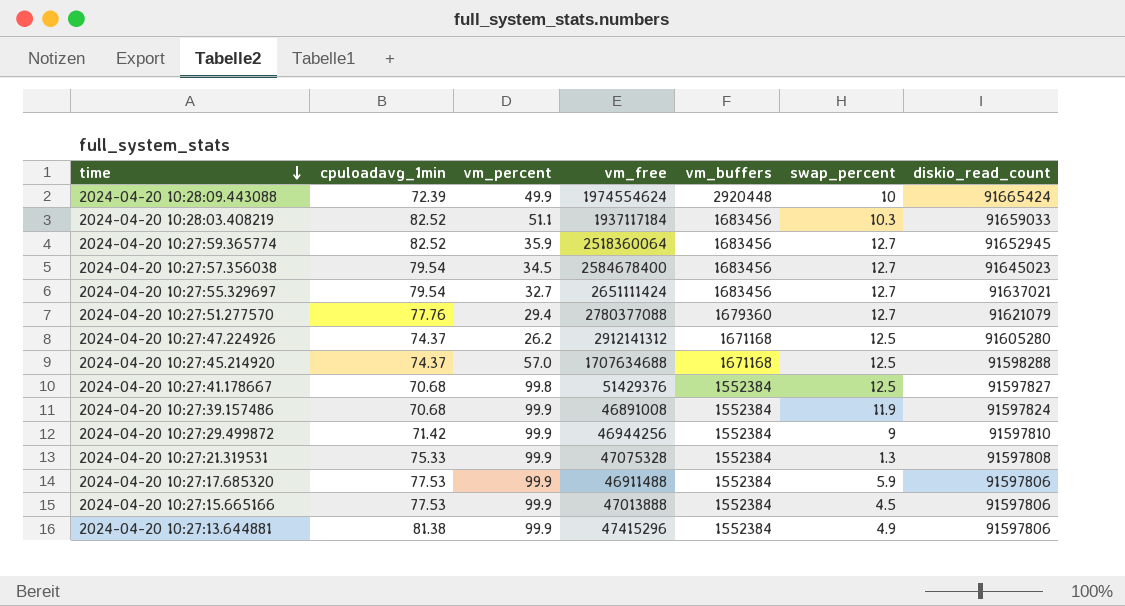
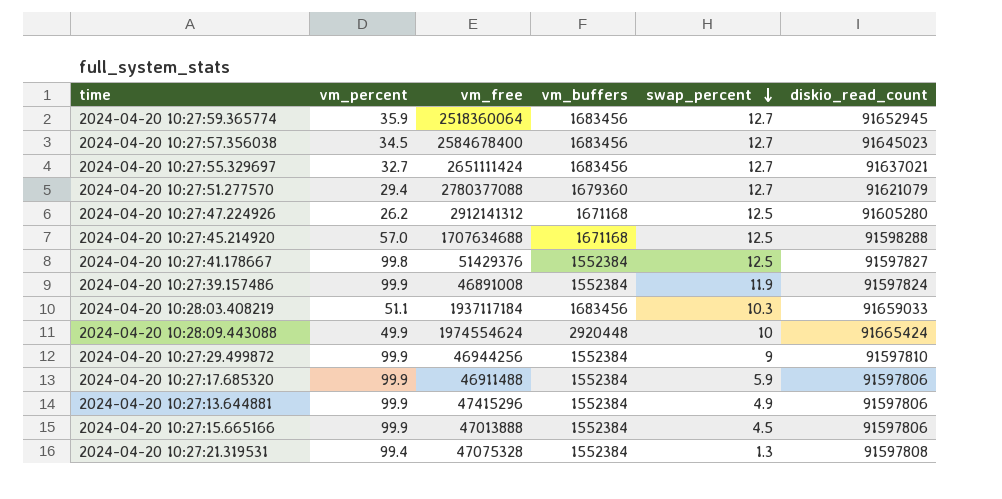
row order: time descending -> swap_percent descending
column cpuloadavg_1min | position: 2 -> none
2024-04-20 10:27:21.319531 | vm_percent: 99.9 -> 99.4

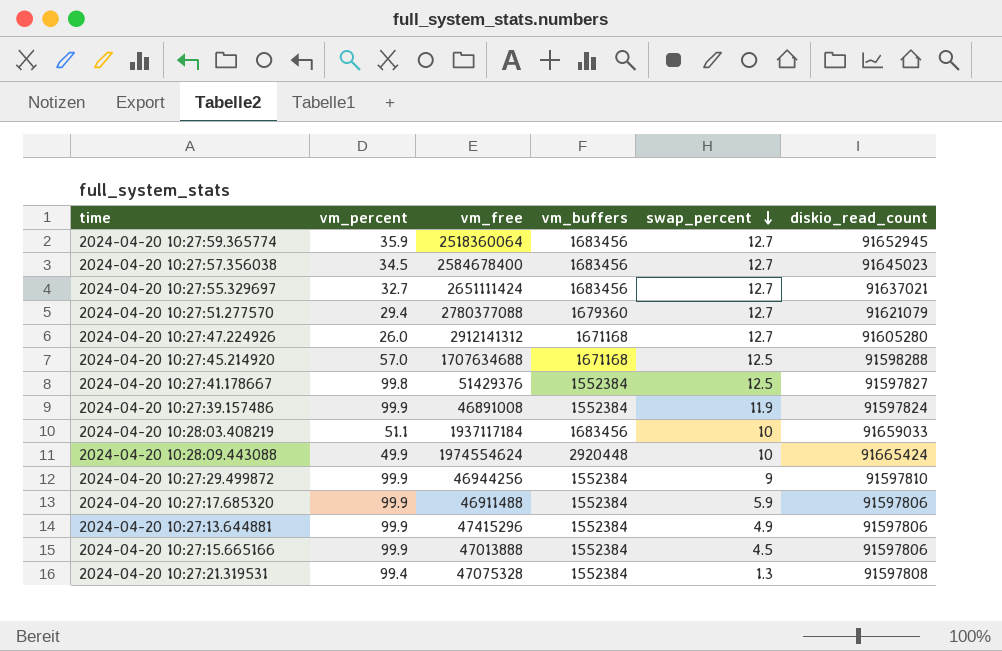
2024-04-20 10:27:47.224926 | vm_percent: 26.2 -> 26.0
2024-04-20 10:27:47.224926 | swap_percent: 12.5 -> 12.7
2024-04-20 10:28:03.408219 | swap_percent: 10.3 -> 10

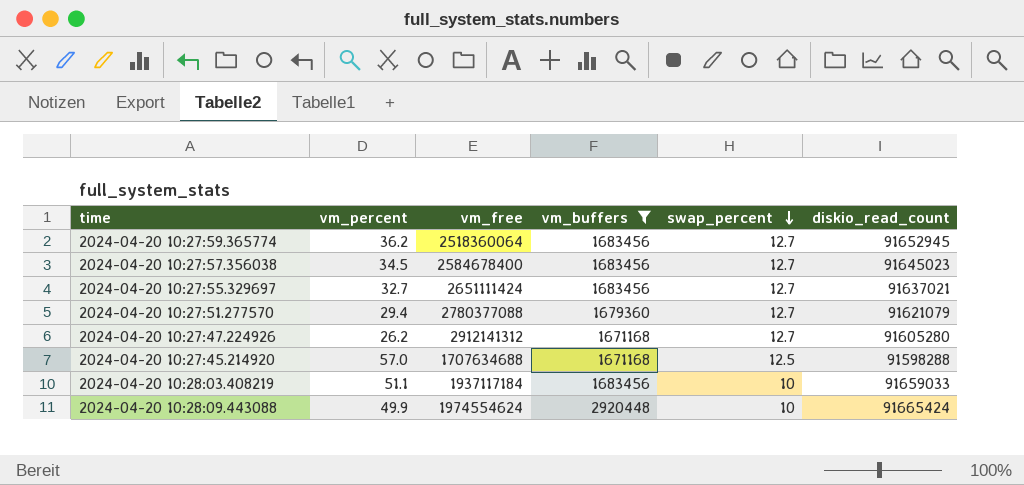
filter: none -> vm_buffers != 1552384
2024-04-20 10:27:59.365774 | vm_percent: 35.9 -> 36.2
2024-04-20 10:27:47.224926 | vm_percent: 26.0 -> 26.2

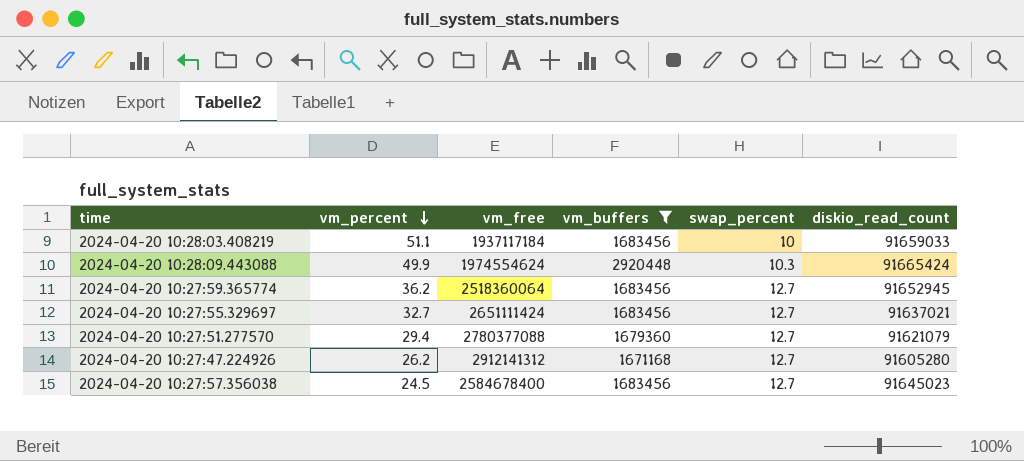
row order: swap_percent descending -> vm_percent descending
row 2024-04-20 10:27:45.214920: 57.0 | 1707634688 | 1671168 | 12.5 | 91598288 -> none
2024-04-20 10:28:09.443088 | swap_percent: 10 -> 10.3
2024-04-20 10:27:57.356038 | vm_percent: 34.5 -> 24.5

